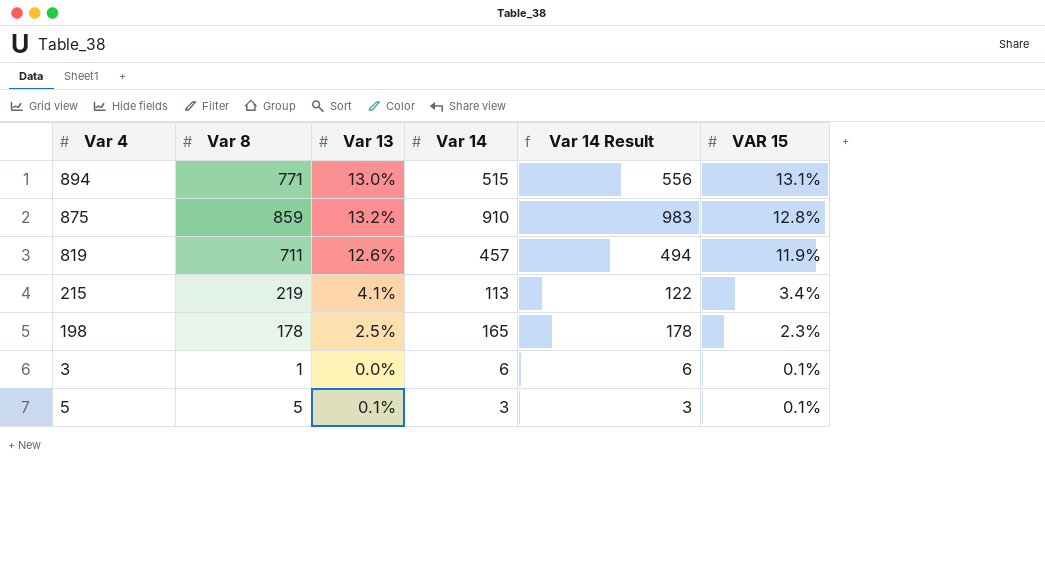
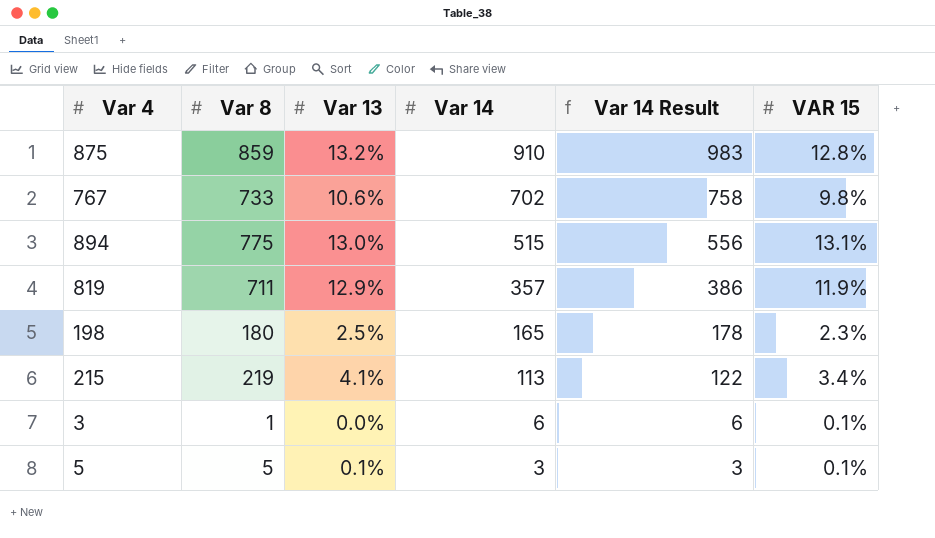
row order: VAR 15 descending -> Var 14 descending
row 767: none -> 733 | 10.6% | 702 | 758 | 9.8%
894 | Var 8: 771 -> 775
819 | Var 13: 12.6% -> 12.9%
819 | Var 14: 457 -> 357
819 | Var 14 Result: 494 -> 386
198 | Var 8: 178 -> 180

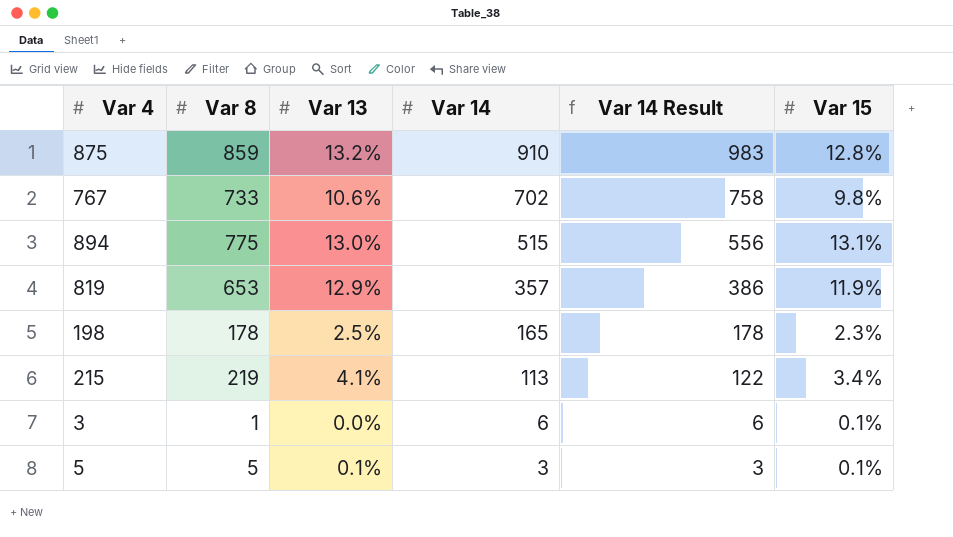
column name: VAR 15 -> Var 15
819 | Var 8: 711 -> 653
198 | Var 8: 180 -> 178

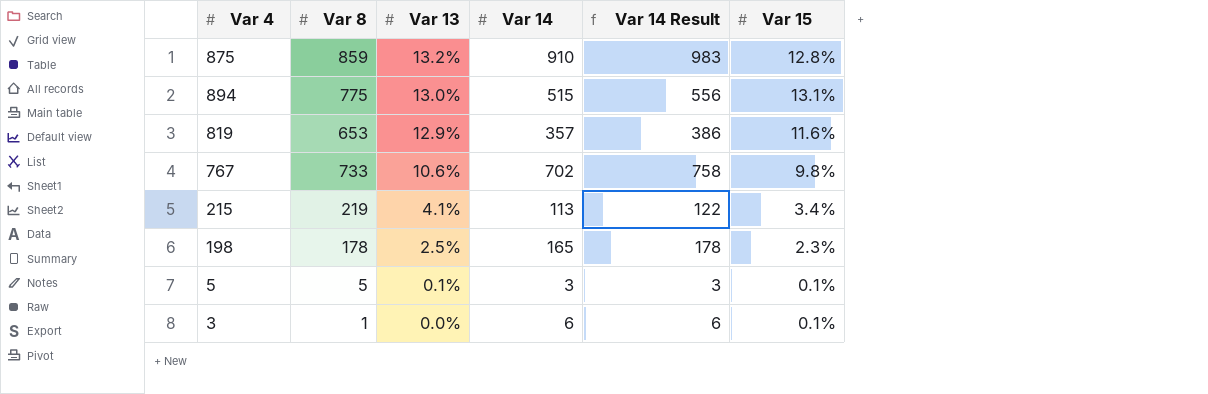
row order: Var 14 descending -> Var 13 descending
819 | Var 15: 11.9% -> 11.6%

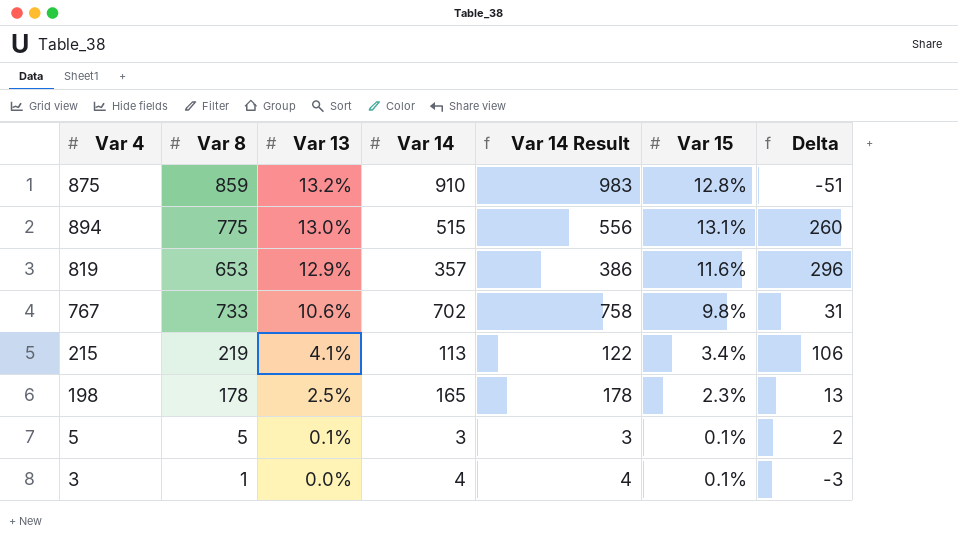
column Delta | formula: none -> [Var 8] - [Var 14]
3 | Var 14: 6 -> 4
3 | Var 14 Result: 6 -> 4

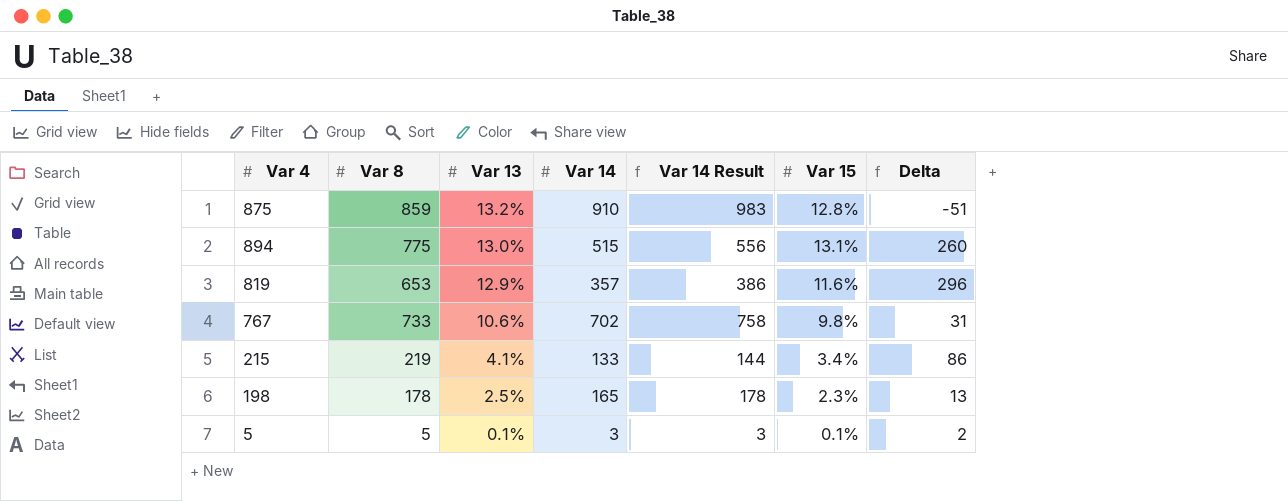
row 3: 1 | 0.0% | 4 | 4 | 0.1% | -3 -> none
215 | Var 14: 113 -> 133
215 | Var 14 Result: 122 -> 144
215 | Delta: 106 -> 86

